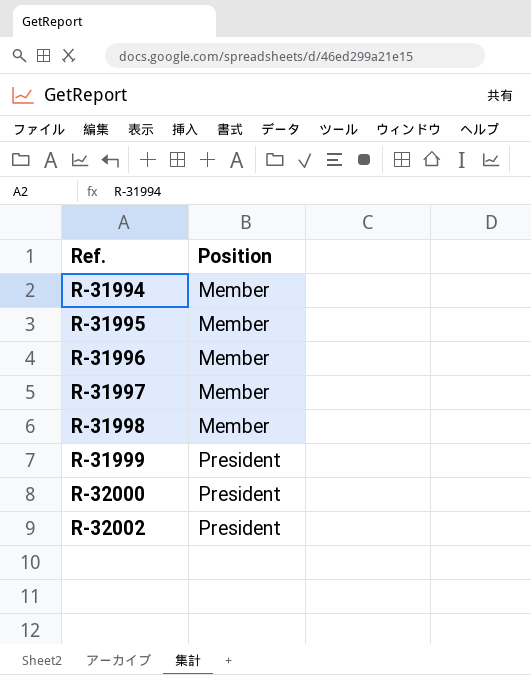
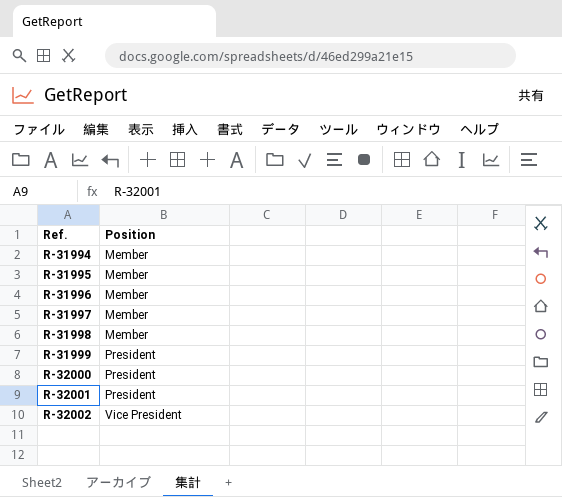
row R-32001: none -> President
R-32002 | Position: President -> Vice President

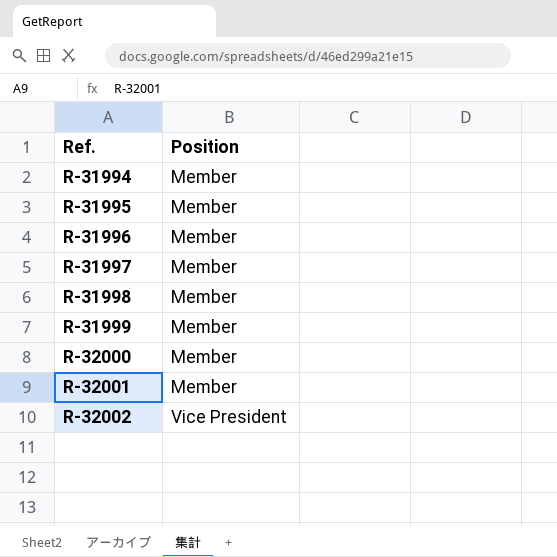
R-31999 | Position: President -> Member
R-32000 | Position: President -> Member
R-32001 | Position: President -> Member

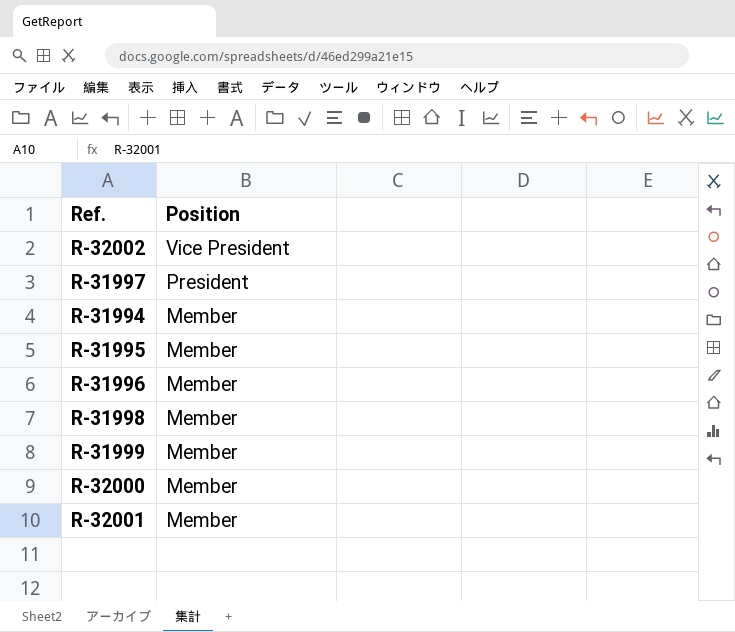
row order: Ref. ascending -> Position descending
R-31997 | Position: Member -> President

